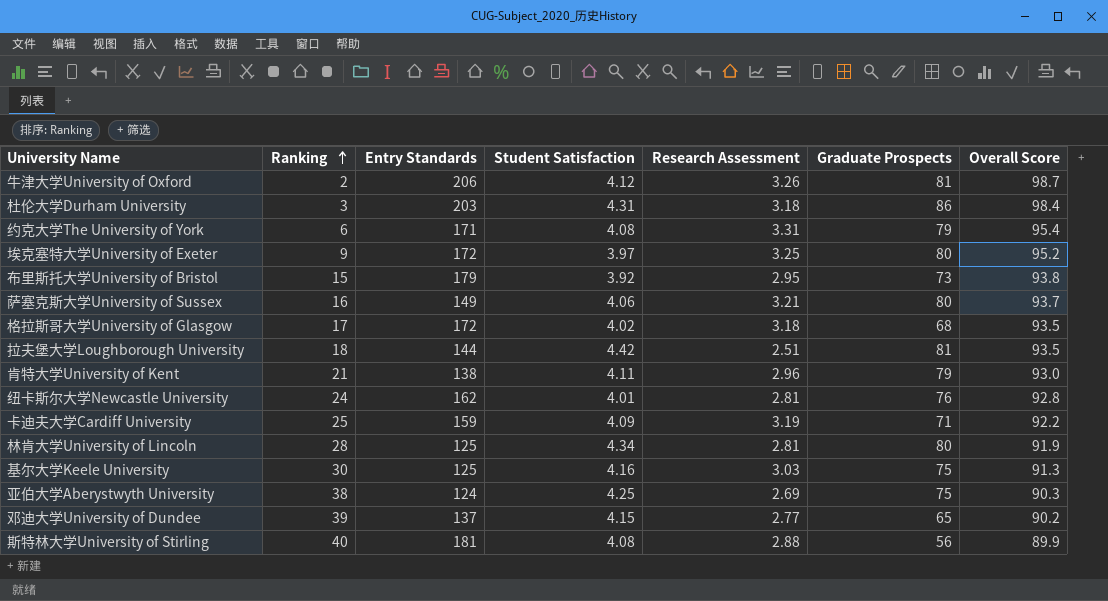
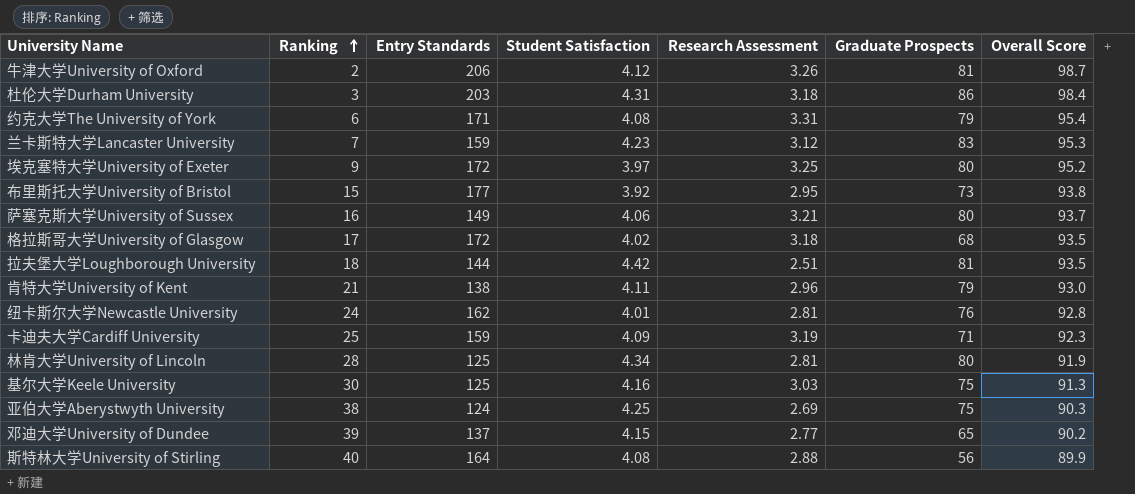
row 兰卡斯特大学Lancaster University: none -> 7 | 159 | 4.23 | 3.12 | 83 | 95.3
布里斯托大学University of Bristol | Entry Standards: 179 -> 177
卡迪夫大学Cardiff University | Overall Score: 92.2 -> 92.3
斯特林大学University of Stirling | Entry Standards: 181 -> 164

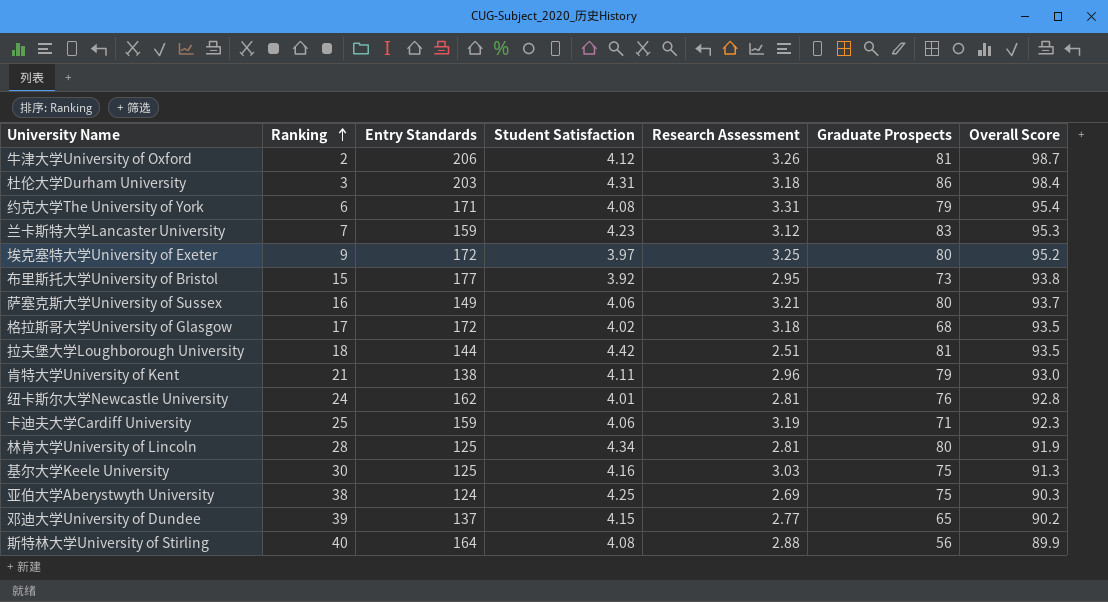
卡迪夫大学Cardiff University | Student Satisfaction: 4.09 -> 4.06

